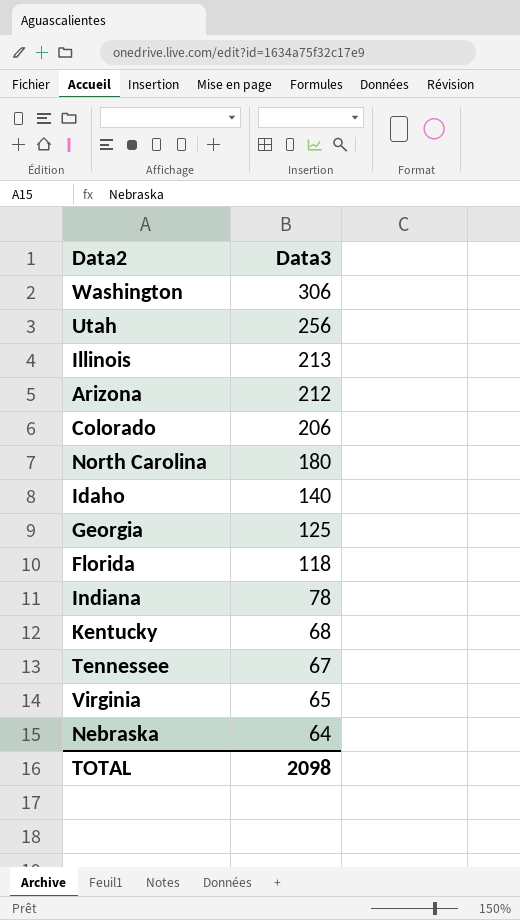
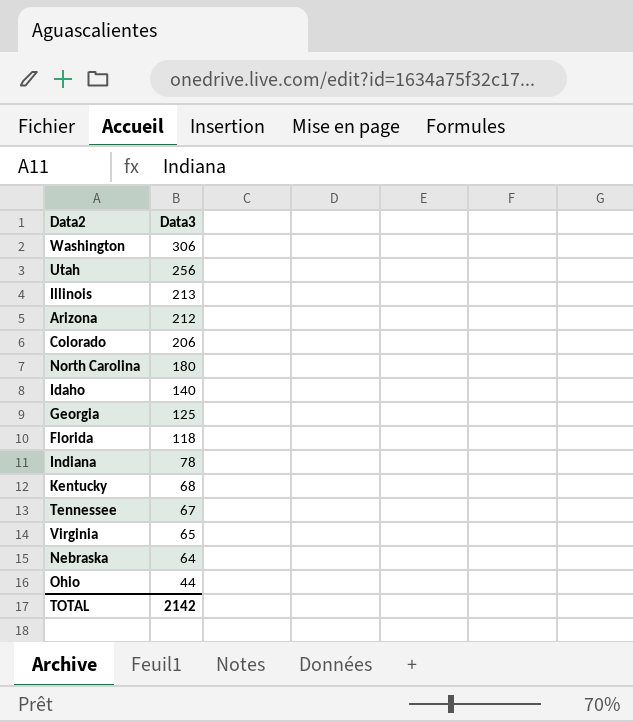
row Ohio: none -> 44
TOTAL | Data3: 2098 -> 2142

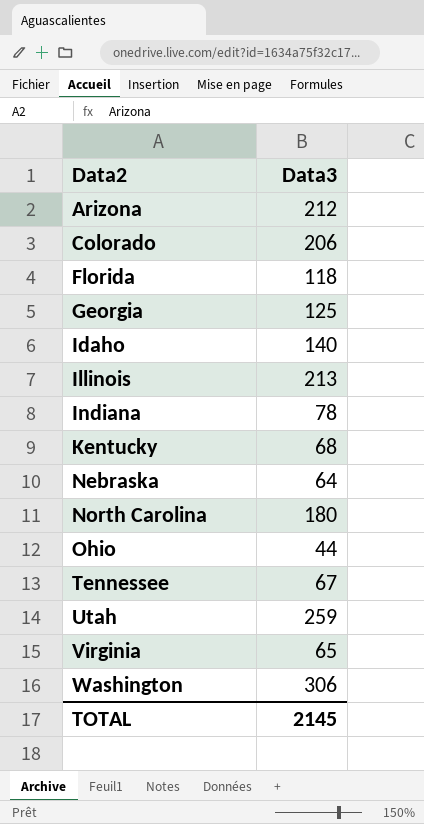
row order: Data3 descending -> Data2 ascending
Utah | Data3: 256 -> 259
TOTAL | Data3: 2142 -> 2145

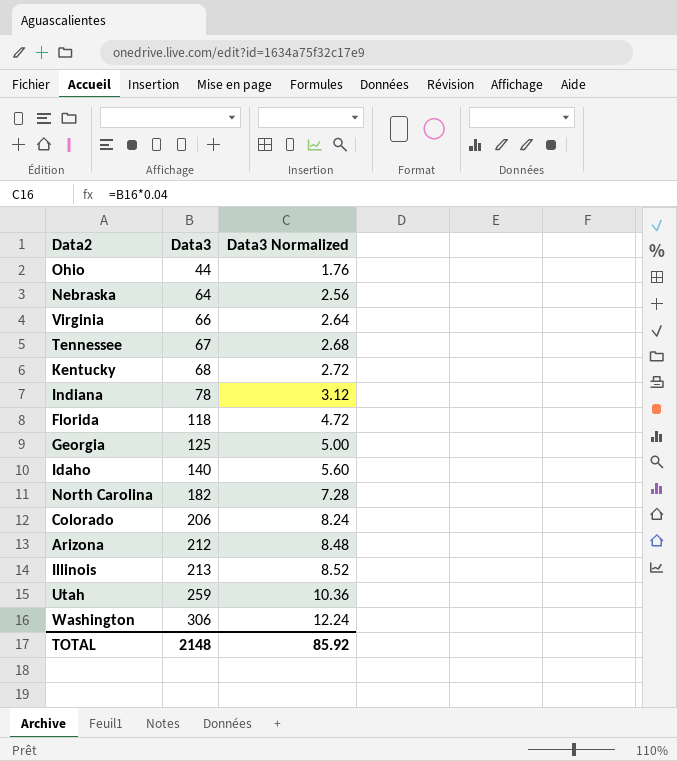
row order: Data2 ascending -> Data3 ascending
column Data3 Normalized | formula: none -> [Data3] * 0.04
Virginia | Data3: 65 -> 66
North Carolina | Data3: 180 -> 182
TOTAL | Data3: 2145 -> 2148

